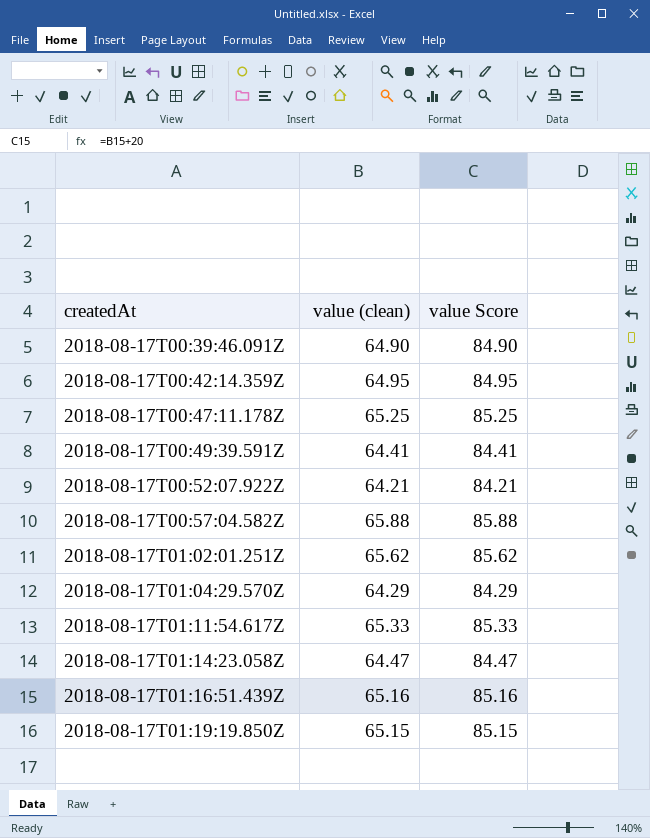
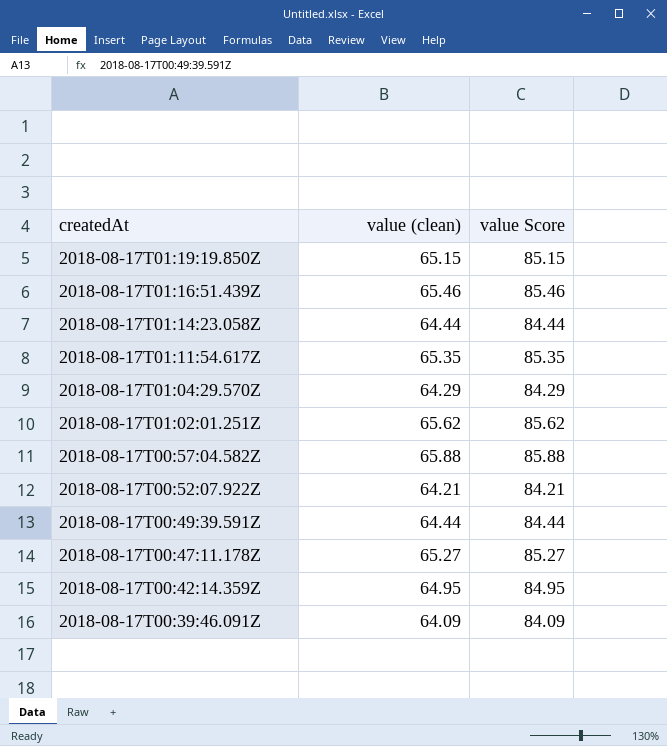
row order: createdAt ascending -> createdAt descending
2018-08-17T01:16:51.439Z | value (clean): 65.16 -> 65.46
2018-08-17T01:16:51.439Z | value Score: 85.16 -> 85.46
2018-08-17T01:14:23.058Z | value (clean): 64.47 -> 64.44
2018-08-17T01:14:23.058Z | value Score: 84.47 -> 84.44
2018-08-17T01:11:54.617Z | value (clean): 65.33 -> 65.35
2018-08-17T01:11:54.617Z | value Score: 85.33 -> 85.35
2018-08-17T00:49:39.591Z | value (clean): 64.41 -> 64.44
2018-08-17T00:49:39.591Z | value Score: 84.41 -> 84.44
2018-08-17T00:47:11.178Z | value (clean): 65.25 -> 65.27
2018-08-17T00:47:11.178Z | value Score: 85.25 -> 85.27
2018-08-17T00:39:46.091Z | value (clean): 64.90 -> 64.09
2018-08-17T00:39:46.091Z | value Score: 84.90 -> 84.09

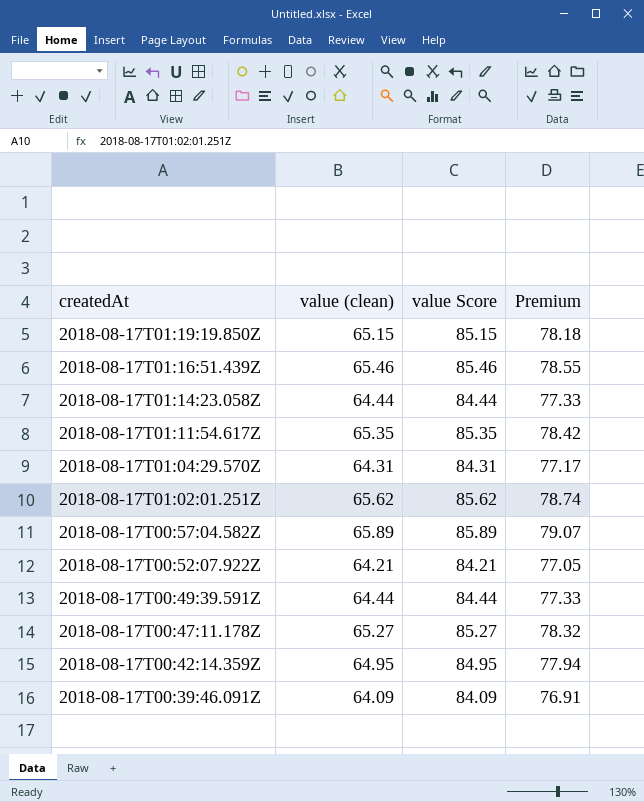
column Premium | formula: none -> [value (clean)] * 1.2
2018-08-17T01:04:29.570Z | value (clean): 64.29 -> 64.31
2018-08-17T01:04:29.570Z | value Score: 84.29 -> 84.31
2018-08-17T00:57:04.582Z | value (clean): 65.88 -> 65.89
2018-08-17T00:57:04.582Z | value Score: 85.88 -> 85.89

